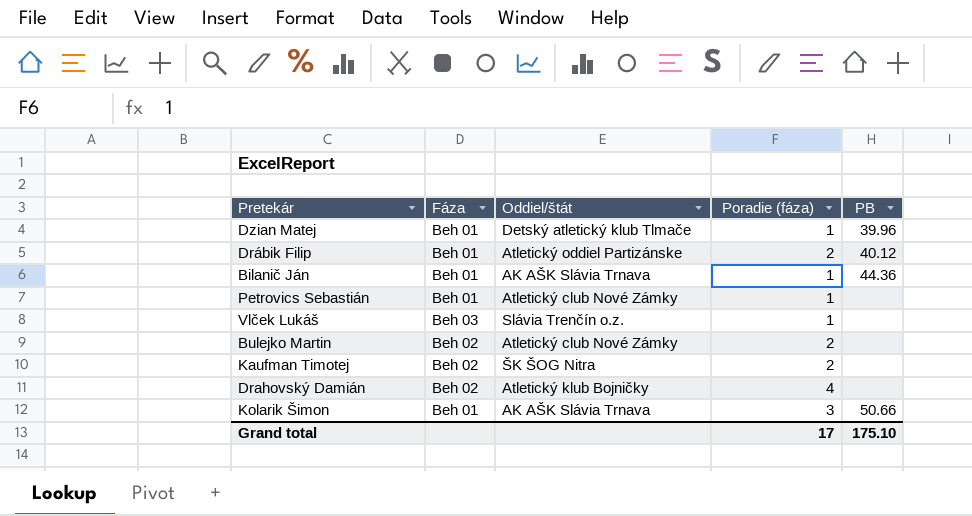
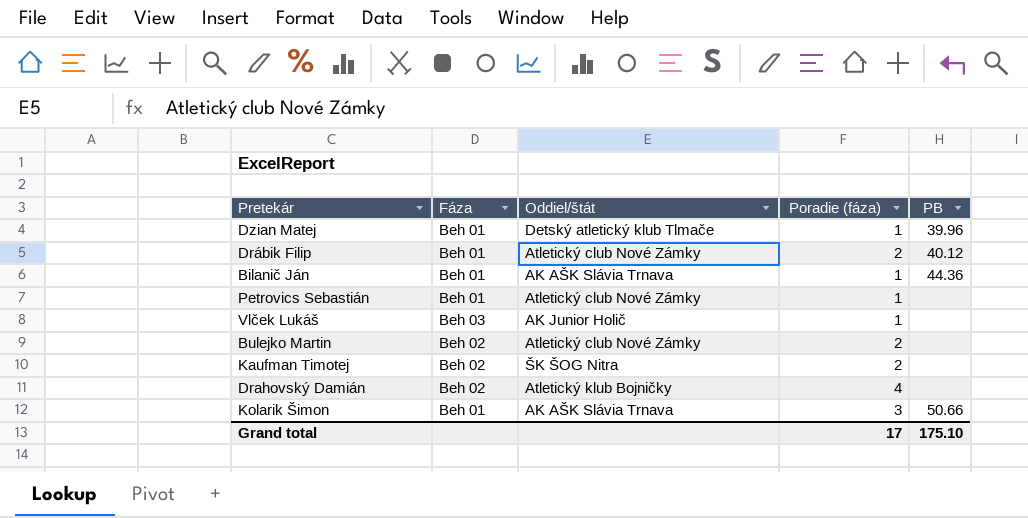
Drábik Filip | Oddiel/štát: Atletický oddiel Partizánske -> Atletický club Nové Zámky
Vlček Lukáš | Oddiel/štát: Slávia Trenčín o.z. -> AK Junior Holič

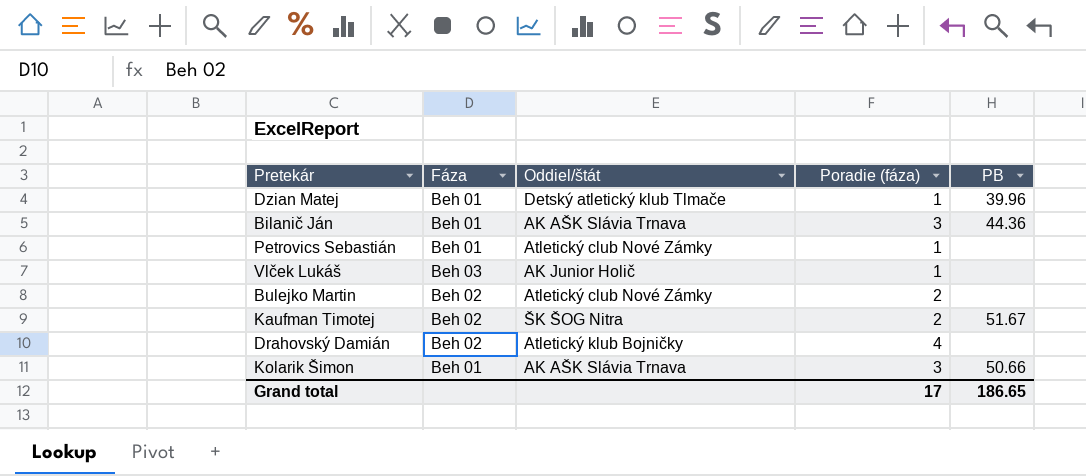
row Drábik Filip: Beh 01 | Atletický club Nové Zámky | 2 | 40.12 -> none
Bilanič Ján | Poradie (fáza): 1 -> 3
Kaufman Timotej | PB: none -> 51.67
Grand total | PB: 175.10 -> 186.65

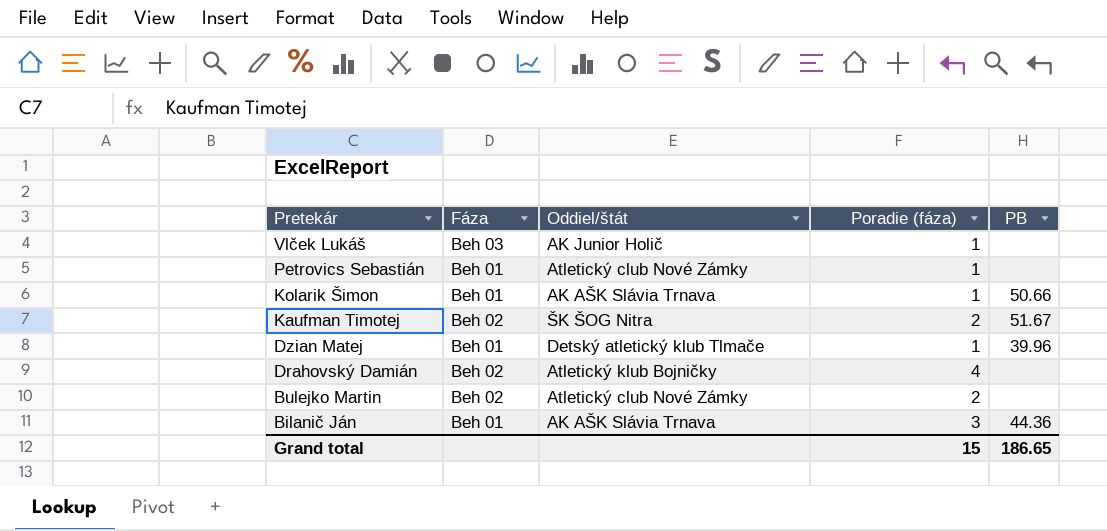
row order: none -> Pretekár descending
Kolarik Šimon | Poradie (fáza): 3 -> 1
Grand total | Poradie (fáza): 17 -> 15

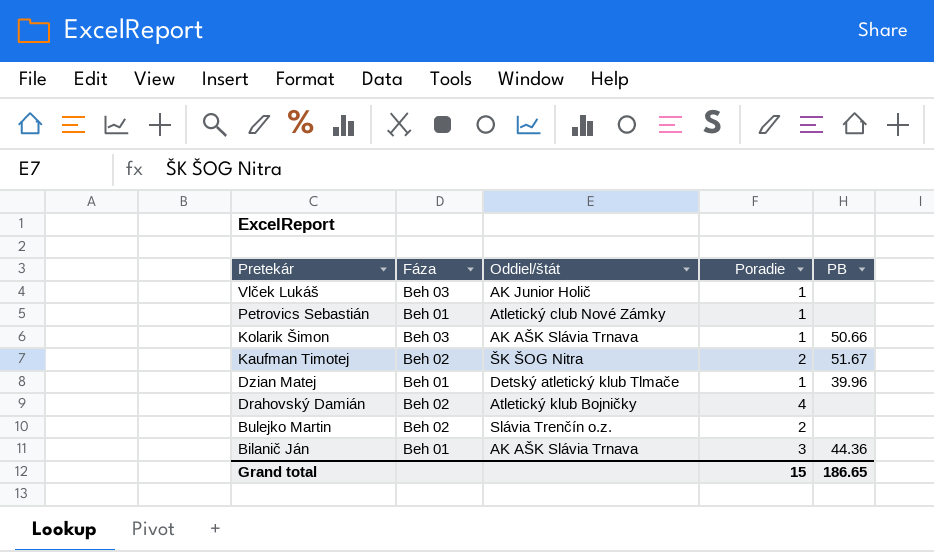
column name: Poradie (fáza) -> Poradie
Kolarik Šimon | Fáza: Beh 01 -> Beh 03
Bulejko Martin | Oddiel/štát: Atletický club Nové Zámky -> Slávia Trenčín o.z.

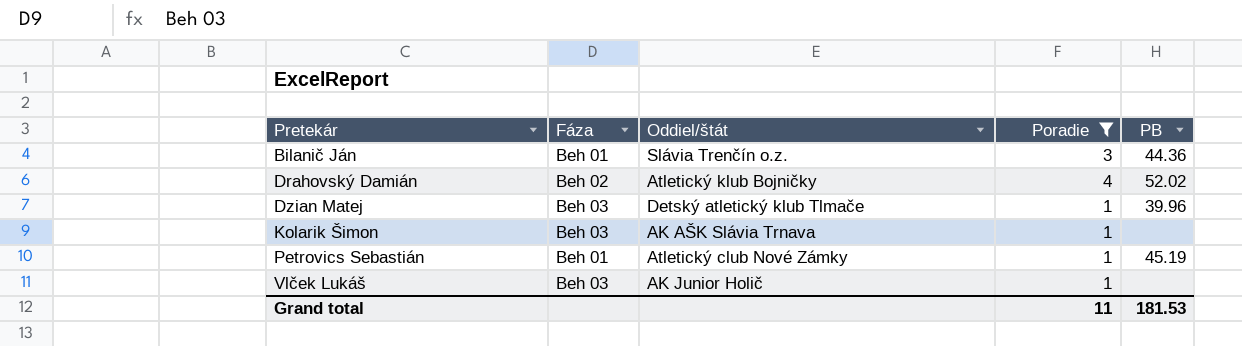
filter: none -> Poradie != 2
row order: Pretekár descending -> Pretekár ascending
Bilanič Ján | Oddiel/štát: AK AŠK Slávia Trnava -> Slávia Trenčín o.z.
Drahovský Damián | PB: none -> 52.02
Dzian Matej | Fáza: Beh 01 -> Beh 03
Kolarik Šimon | PB: 50.66 -> none
Petrovics Sebastián | PB: none -> 45.19
Grand total | Poradie: 15 -> 11
Grand total | PB: 186.65 -> 181.53

